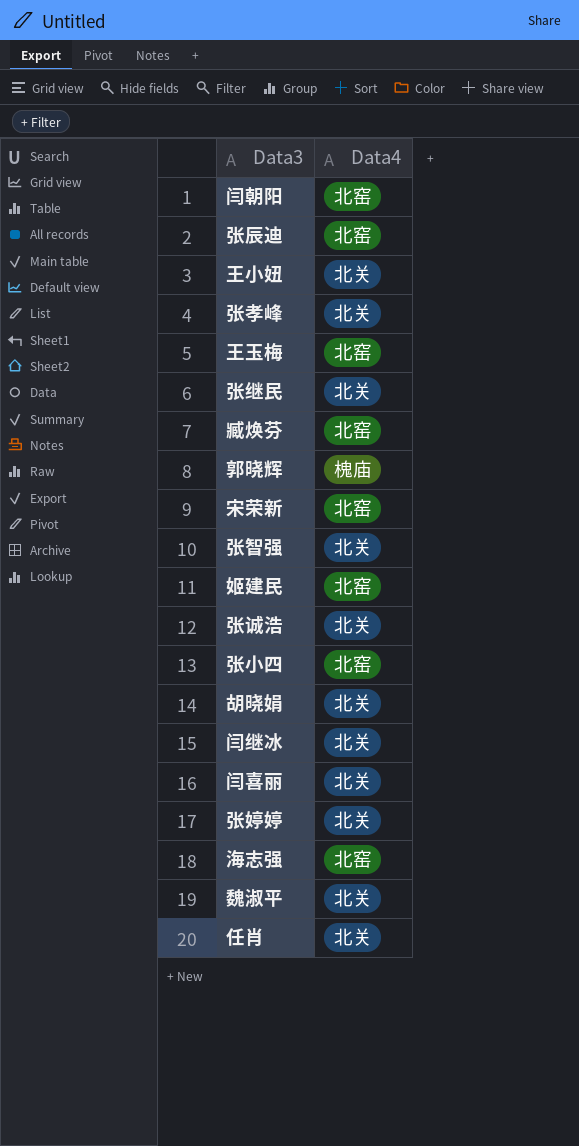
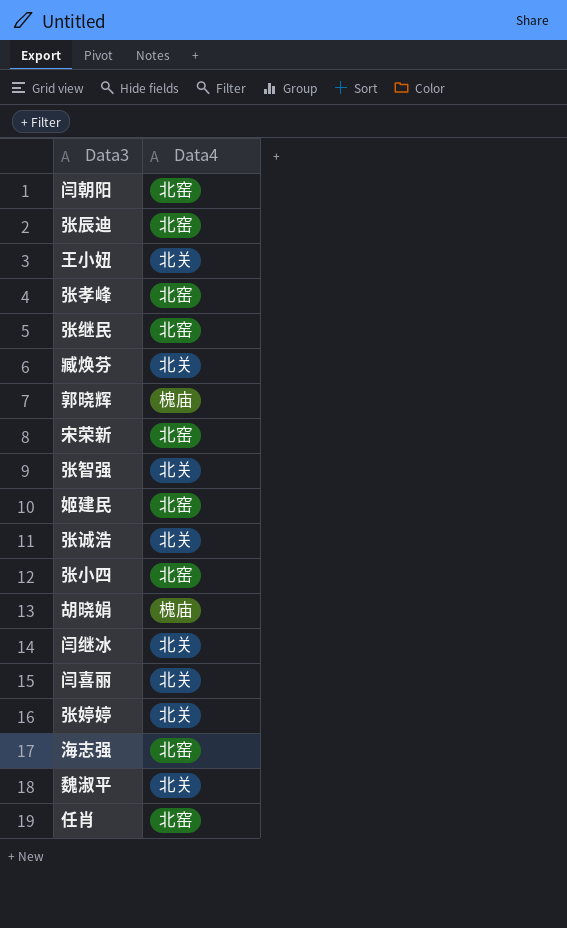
row 王玉梅: 北窑 -> none
张孝峰 | Data4: 北关 -> 北窑
张继民 | Data4: 北关 -> 北窑
臧焕芬 | Data4: 北窑 -> 北关
胡晓娟 | Data4: 北关 -> 槐庙
任肖 | Data4: 北关 -> 北窑

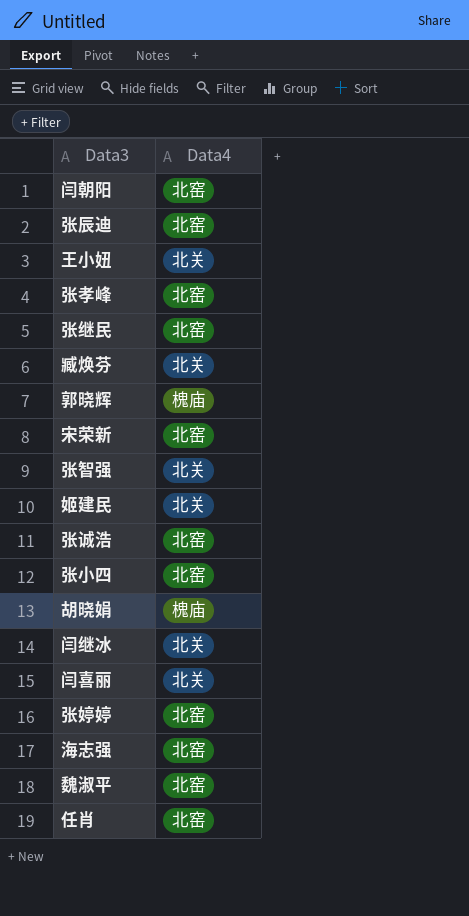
姬建民 | Data4: 北窑 -> 北关
张诚浩 | Data4: 北关 -> 北窑
张婷婷 | Data4: 北关 -> 北窑
魏淑平 | Data4: 北关 -> 北窑

